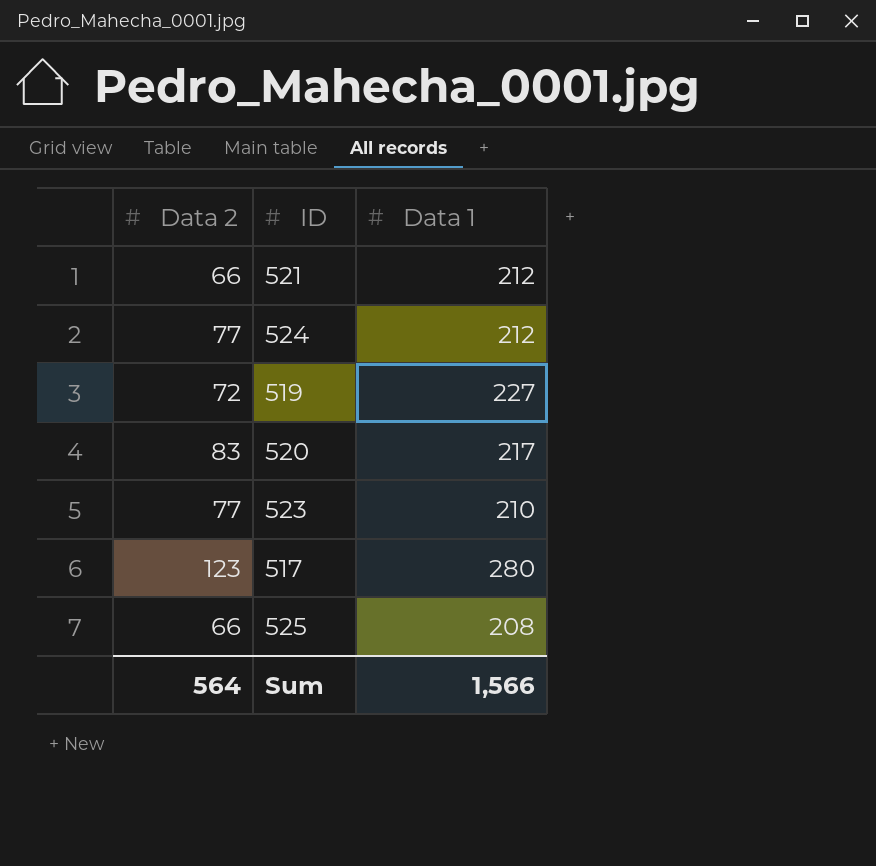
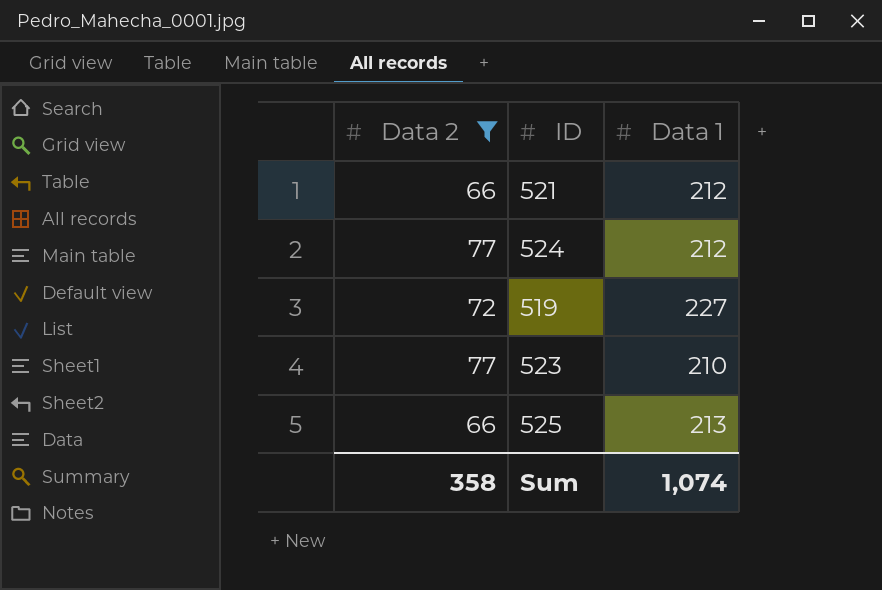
filter: none -> Data 2 <= 77
525 | Data 1: 208 -> 213
Sum | Data 2: 564 -> 358
Sum | Data 1: 1,566 -> 1,074

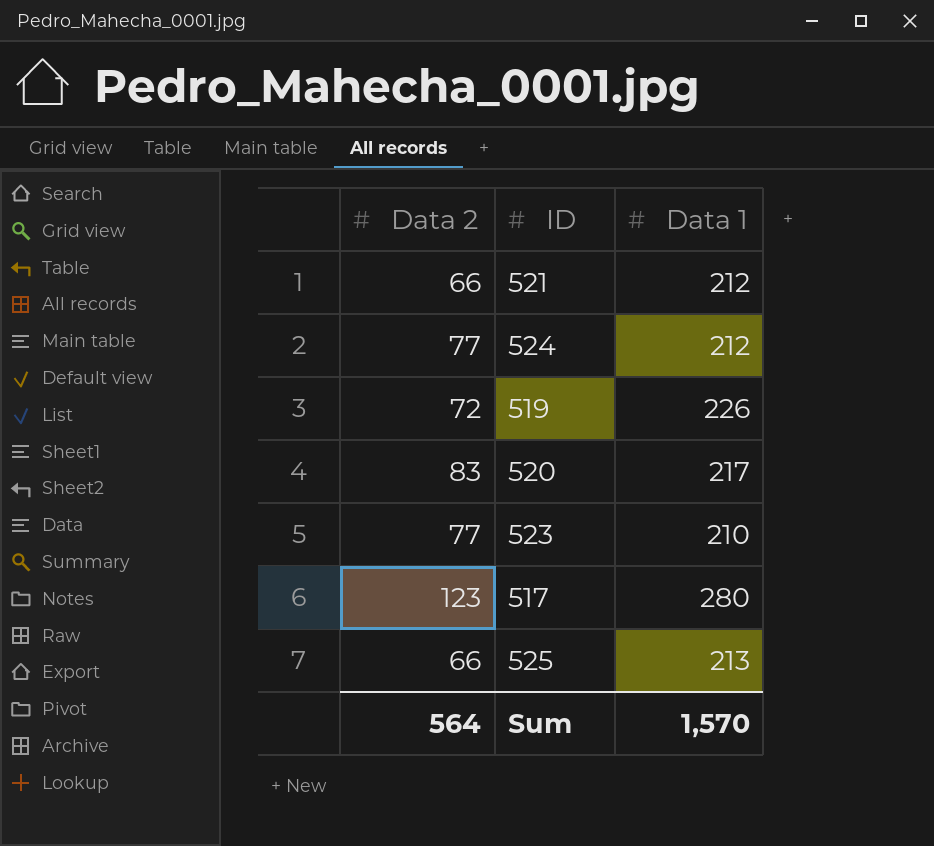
filter: Data 2 <= 77 -> none
519 | Data 1: 227 -> 226
Sum | Data 2: 358 -> 564
Sum | Data 1: 1,074 -> 1,570

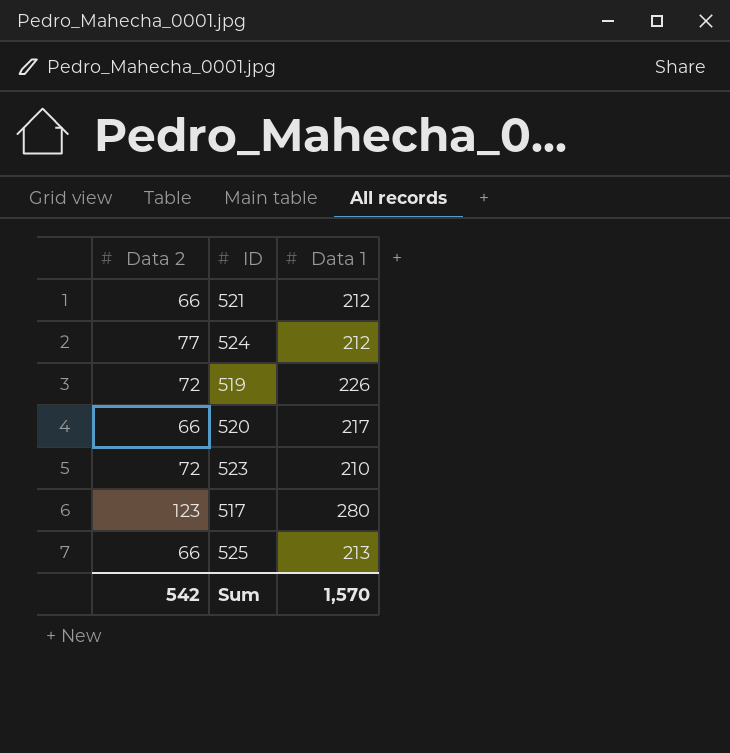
520 | Data 2: 83 -> 66
523 | Data 2: 77 -> 72
Sum | Data 2: 564 -> 542

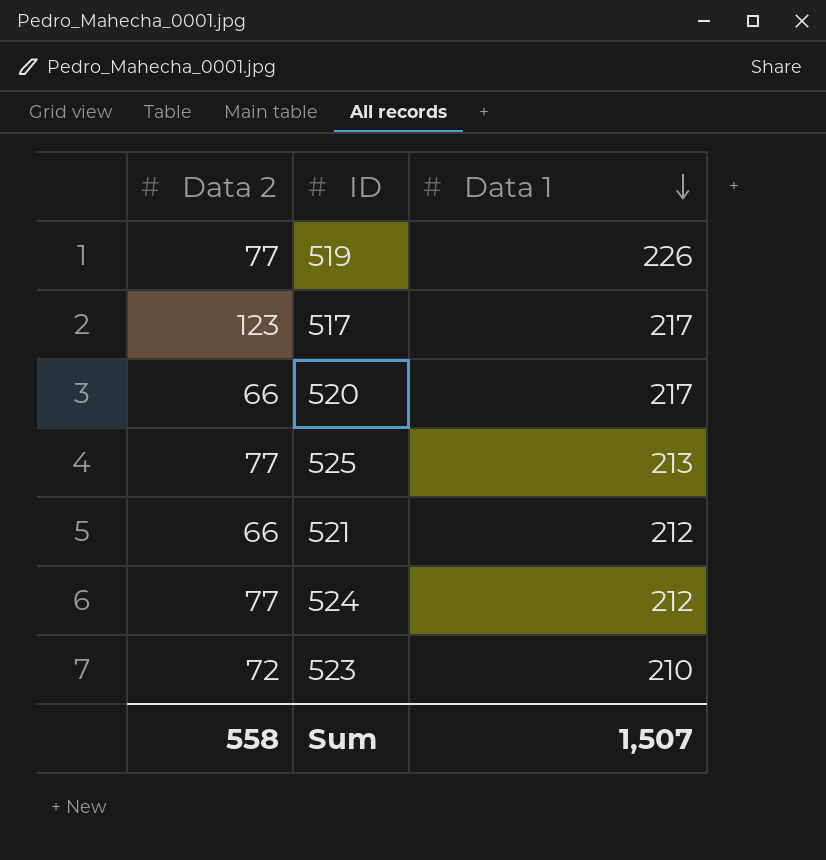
row order: none -> Data 1 descending
519 | Data 2: 72 -> 77
517 | Data 1: 280 -> 217
525 | Data 2: 66 -> 77
Sum | Data 2: 542 -> 558
Sum | Data 1: 1,570 -> 1,507

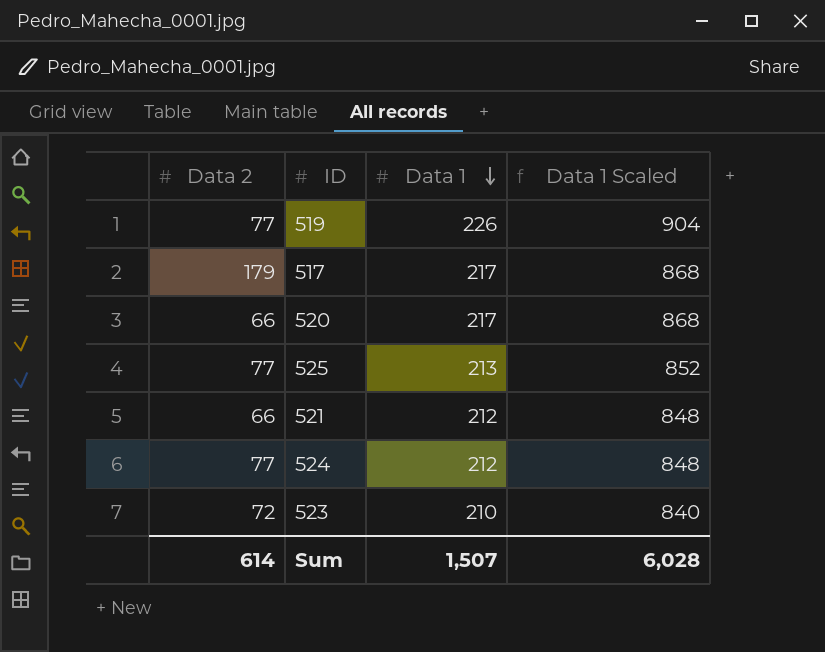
column Data 1 Scaled | formula: none -> [Data 1] * 4
517 | Data 2: 123 -> 179
Sum | Data 2: 558 -> 614

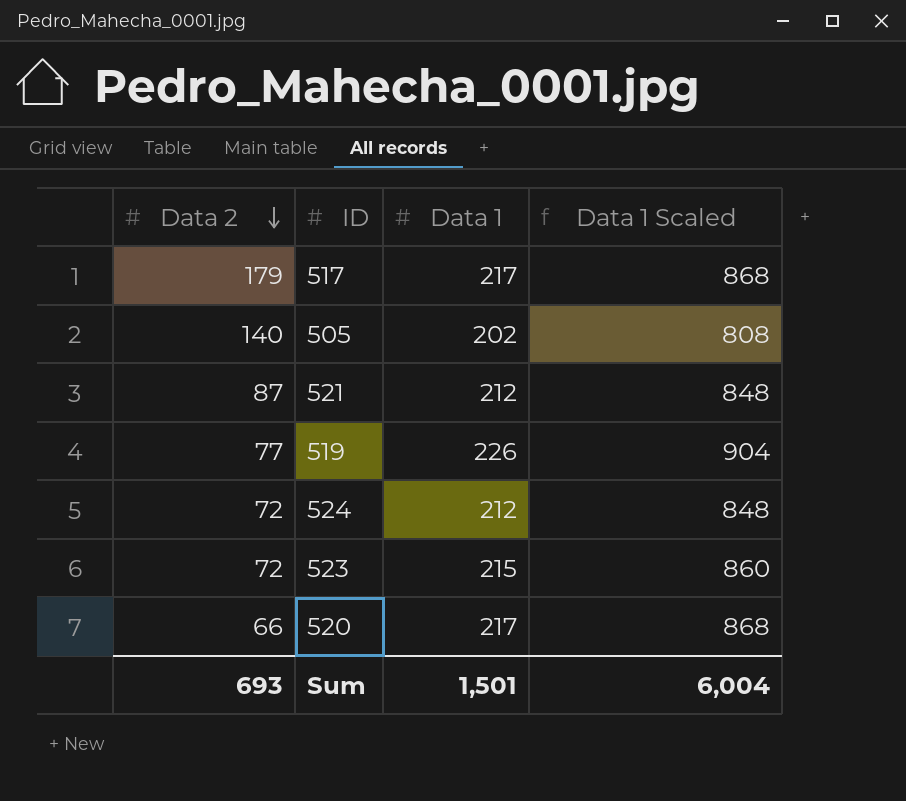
row order: Data 1 descending -> Data 2 descending
row 525: 77 | 213 | 852 -> none
row 505: none -> 140 | 202 | 808
521 | Data 2: 66 -> 87
524 | Data 2: 77 -> 72
523 | Data 1: 210 -> 215
523 | Data 1 Scaled: 840 -> 860
Sum | Data 2: 614 -> 693
Sum | Data 1: 1,507 -> 1,501
Sum | Data 1 Scaled: 6,028 -> 6,004

